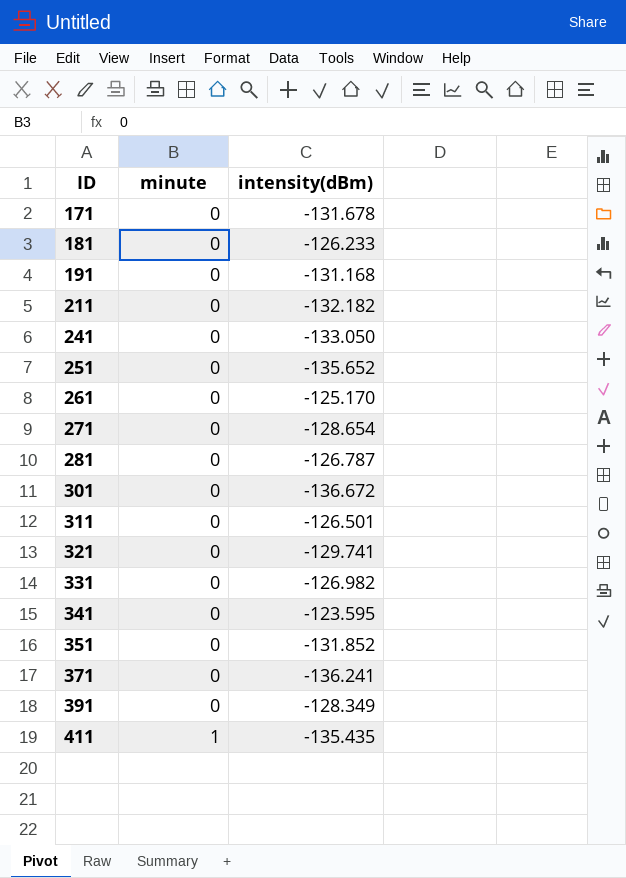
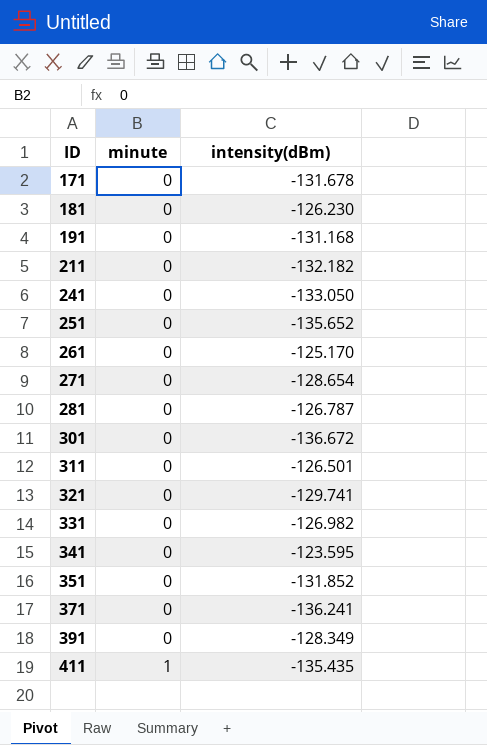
181 | intensity(dBm): -126.233 -> -126.230

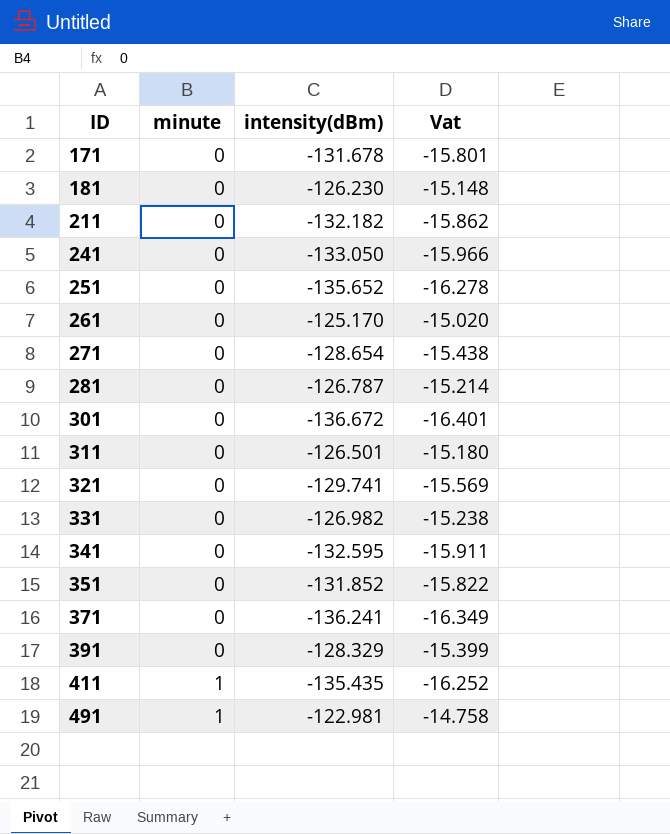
column Vat | formula: none -> [intensity(dBm)] * 0.12
row 191: 0 | -131.168 -> none
341 | intensity(dBm): -123.595 -> -132.595
391 | intensity(dBm): -128.349 -> -128.329
row 491: none -> 1 | -122.981 | -14.758

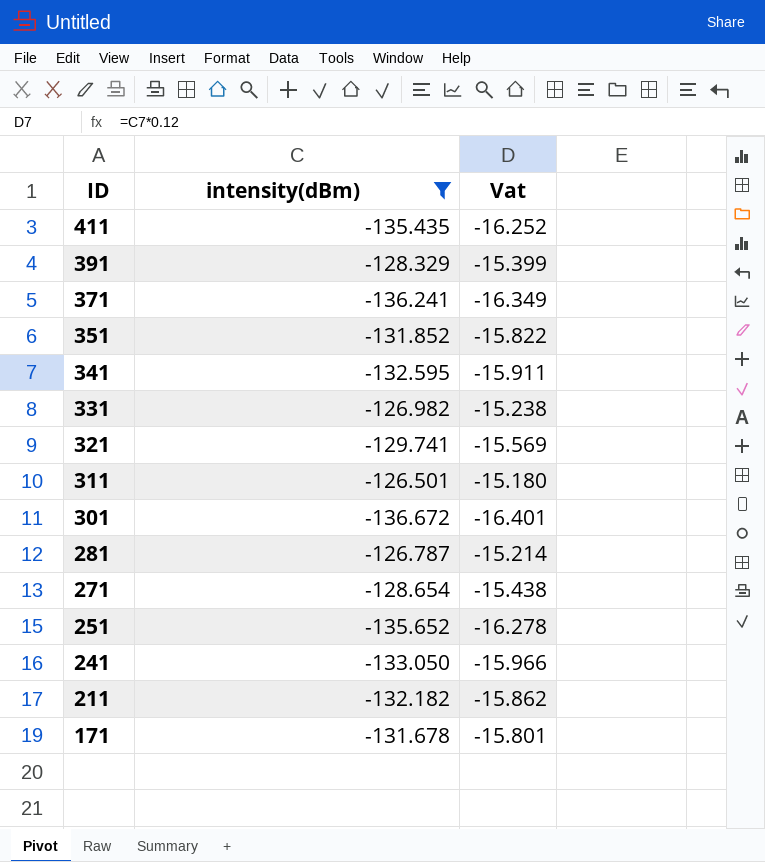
filter: none -> intensity(dBm) <= -126.501
row order: ID ascending -> ID descending
column minute | position: 2 -> none

